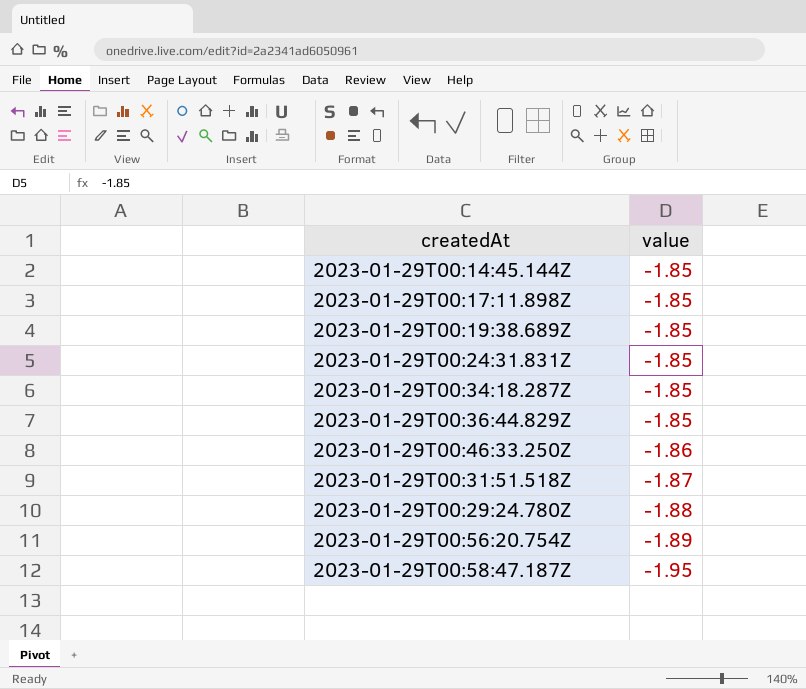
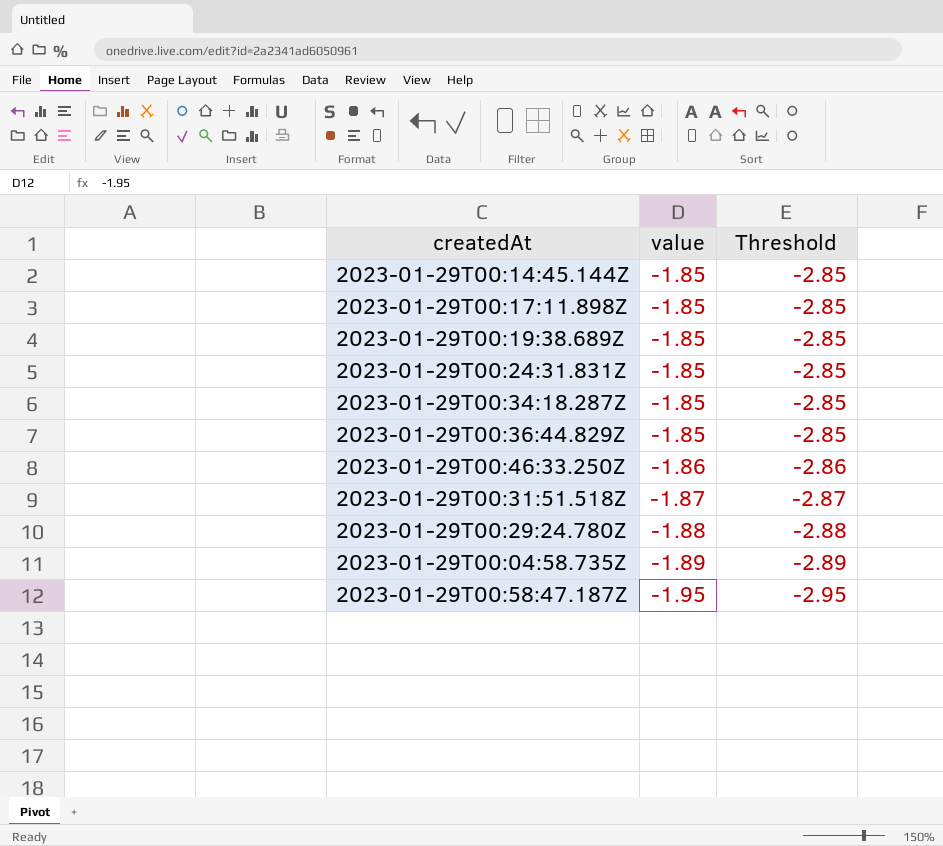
column Threshold | formula: none -> [value] - 1
row 2023-01-29T00:56:20.754Z: -1.89 -> none
row 2023-01-29T00:04:58.735Z: none -> -1.89 | -2.89

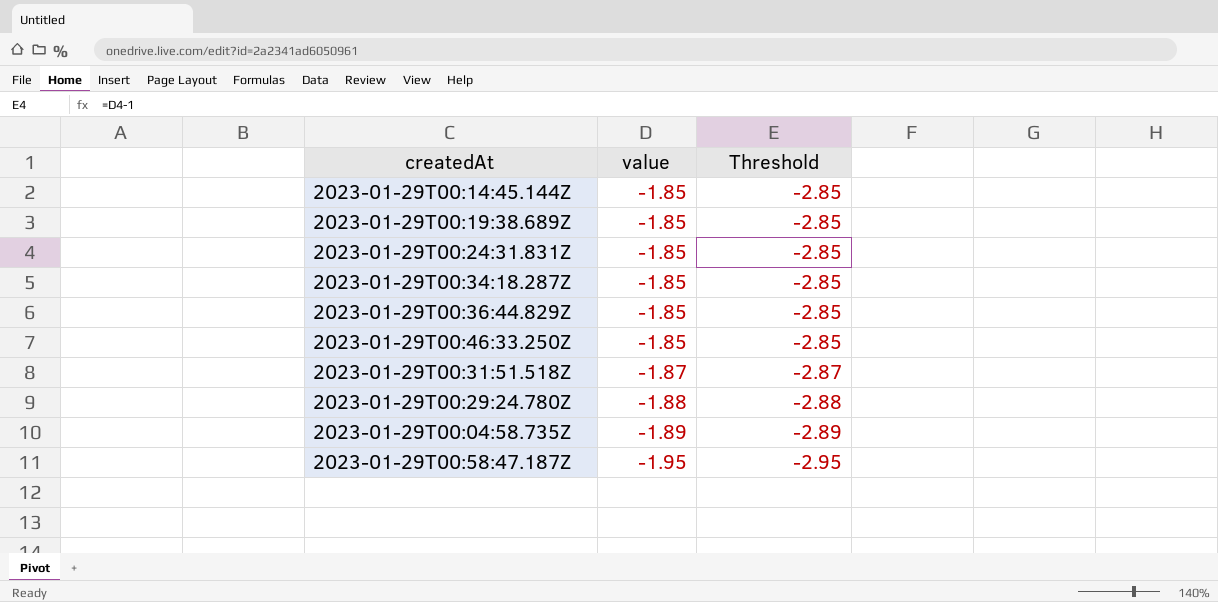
row 2023-01-29T00:17:11.898Z: -1.85 | -2.85 -> none
2023-01-29T00:46:33.250Z | value: -1.86 -> -1.85
2023-01-29T00:46:33.250Z | Threshold: -2.86 -> -2.85

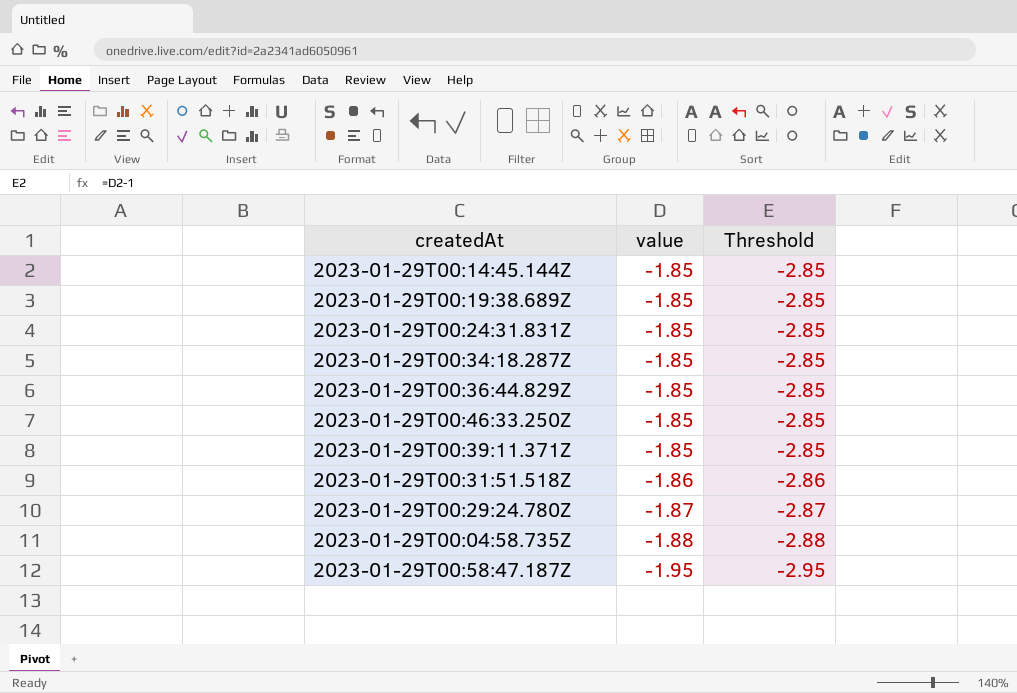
row 2023-01-29T00:39:11.371Z: none -> -1.85 | -2.85
2023-01-29T00:31:51.518Z | value: -1.87 -> -1.86
2023-01-29T00:31:51.518Z | Threshold: -2.87 -> -2.86
2023-01-29T00:29:24.780Z | value: -1.88 -> -1.87
2023-01-29T00:29:24.780Z | Threshold: -2.88 -> -2.87
2023-01-29T00:04:58.735Z | value: -1.89 -> -1.88
2023-01-29T00:04:58.735Z | Threshold: -2.89 -> -2.88

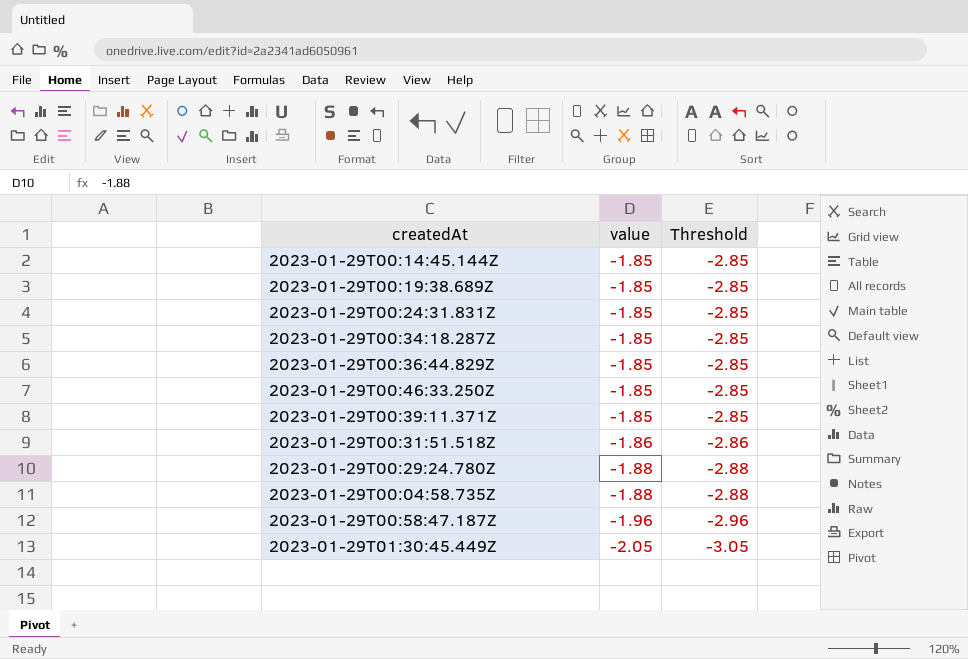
2023-01-29T00:29:24.780Z | value: -1.87 -> -1.88
2023-01-29T00:29:24.780Z | Threshold: -2.87 -> -2.88
2023-01-29T00:58:47.187Z | value: -1.95 -> -1.96
2023-01-29T00:58:47.187Z | Threshold: -2.95 -> -2.96
row 2023-01-29T01:30:45.449Z: none -> -2.05 | -3.05

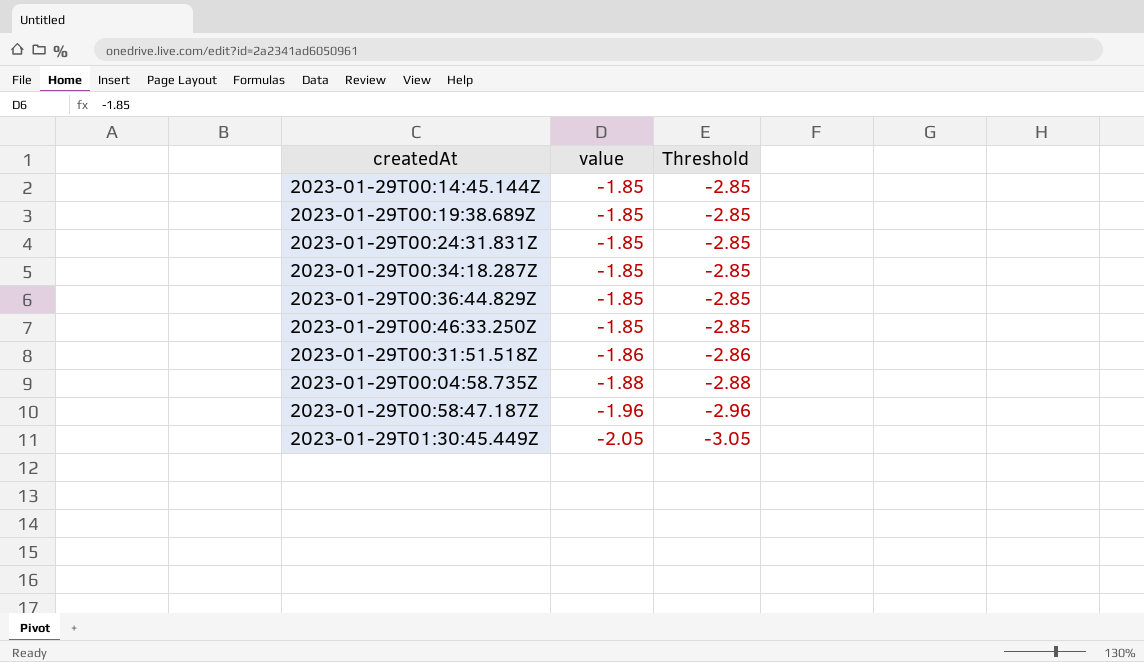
row 2023-01-29T00:39:11.371Z: -1.85 | -2.85 -> none
row 2023-01-29T00:29:24.780Z: -1.88 | -2.88 -> none

